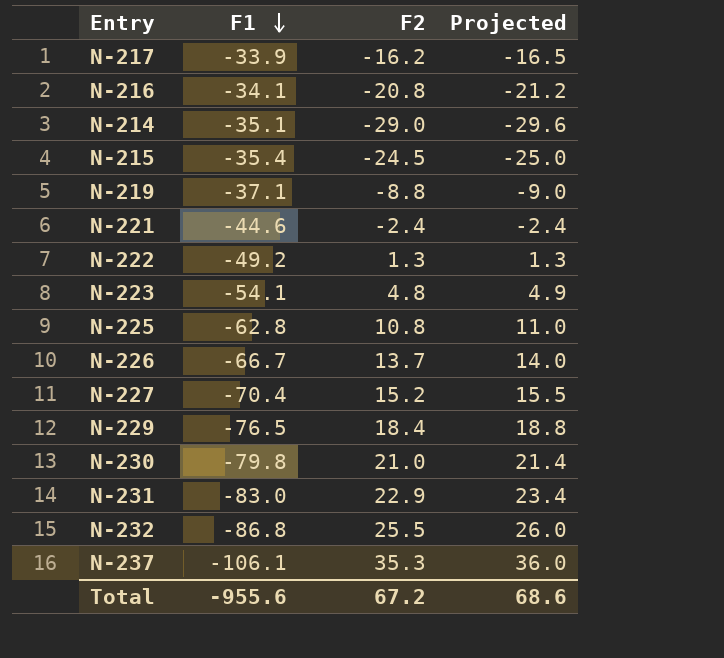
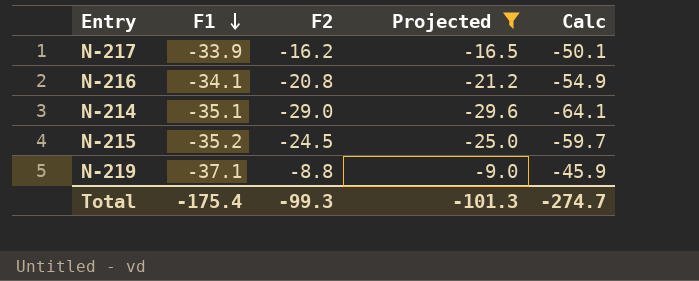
filter: none -> Projected <= -9.0
column Calc | formula: none -> [F1] + [F2]
N-215 | F1: -35.4 -> -35.2
Total | F1: -955.6 -> -175.4
Total | F2: 67.2 -> -99.3
Total | Projected: 68.6 -> -101.3

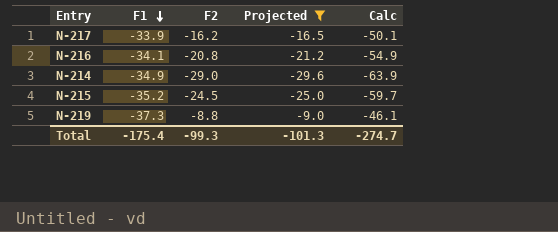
N-214 | F1: -35.1 -> -34.9
N-214 | Calc: -64.1 -> -63.9
N-219 | F1: -37.1 -> -37.3
N-219 | Calc: -45.9 -> -46.1

